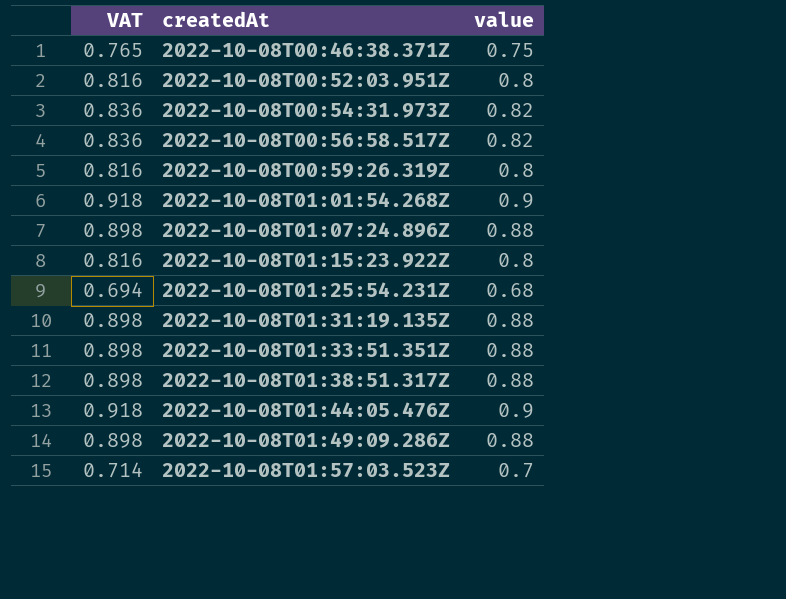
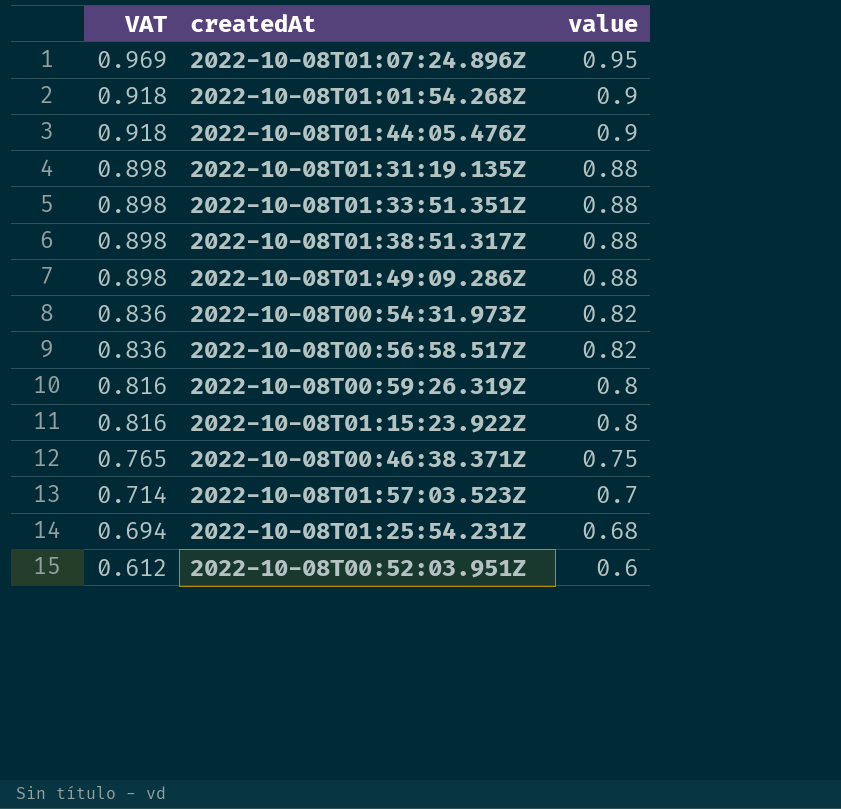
row order: createdAt ascending -> VAT descending
2022-10-08T01:07:24.896Z | VAT: 0.898 -> 0.969
2022-10-08T01:07:24.896Z | value: 0.88 -> 0.95
2022-10-08T00:52:03.951Z | VAT: 0.816 -> 0.612
2022-10-08T00:52:03.951Z | value: 0.8 -> 0.6

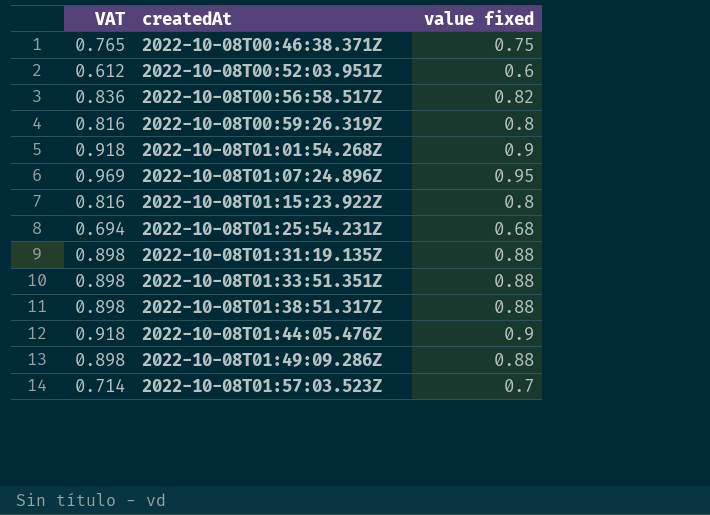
row order: VAT descending -> createdAt ascending
column name: value -> value fixed
row 2022-10-08T00:54:31.973Z: 0.836 | 0.82 -> none

